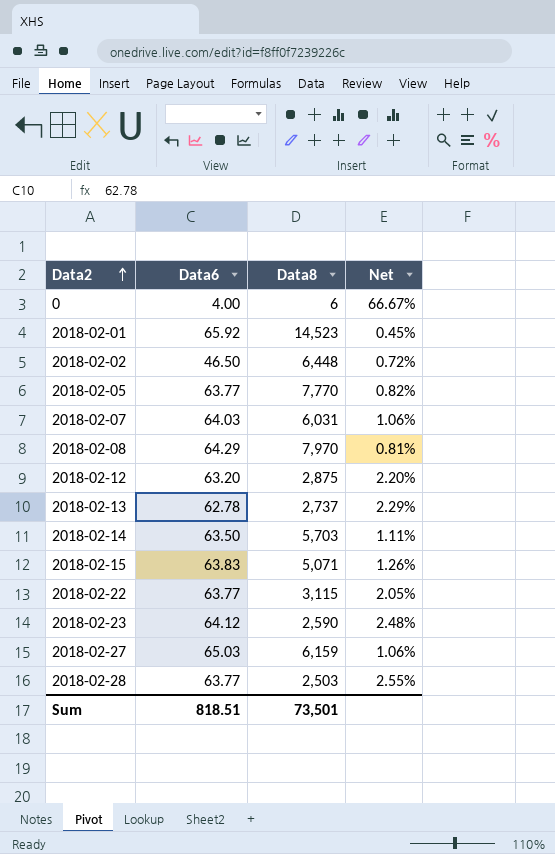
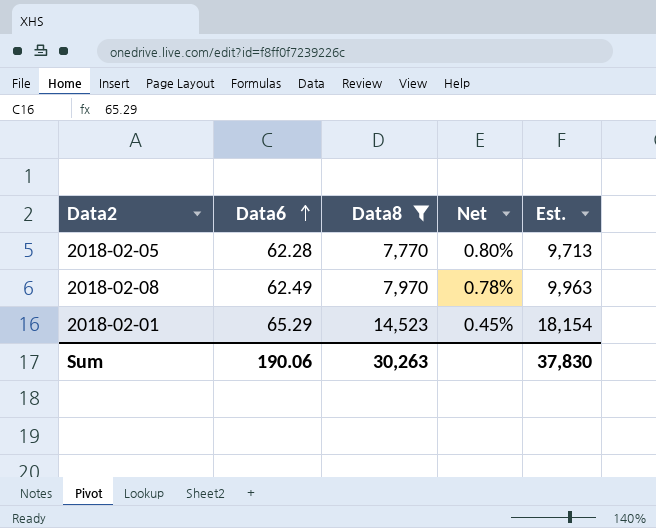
filter: none -> Data8 >= 7,770
row order: Data2 ascending -> Data6 ascending
column Est. | formula: none -> [Data8] * 1.25
2018-02-05 | Data6: 63.77 -> 62.28
2018-02-05 | Net: 0.82% -> 0.80%
2018-02-08 | Data6: 64.29 -> 62.49
2018-02-08 | Net: 0.81% -> 0.78%
2018-02-01 | Data6: 65.92 -> 65.29
Sum | Data6: 818.51 -> 190.06
Sum | Data8: 73,501 -> 30,263

